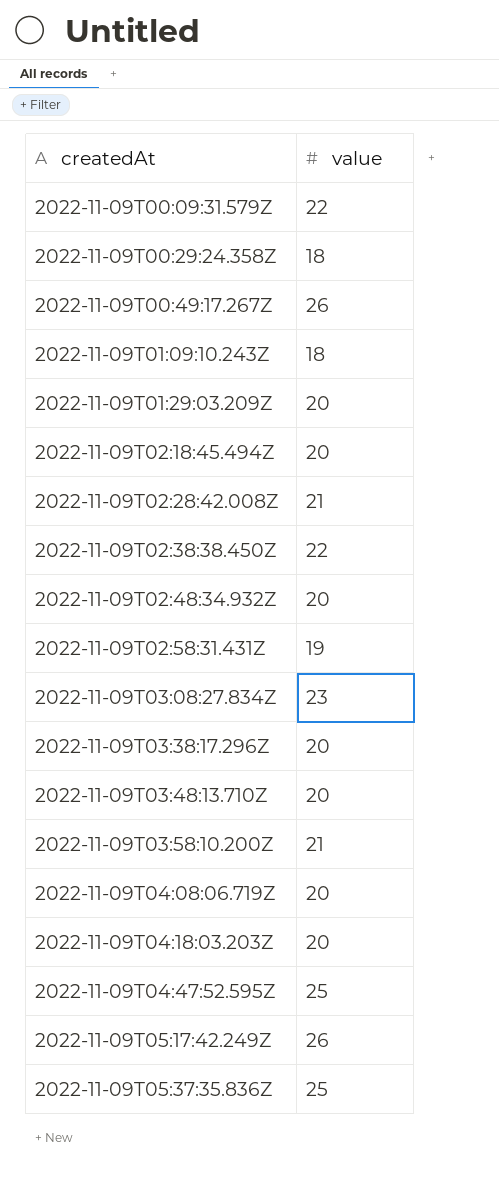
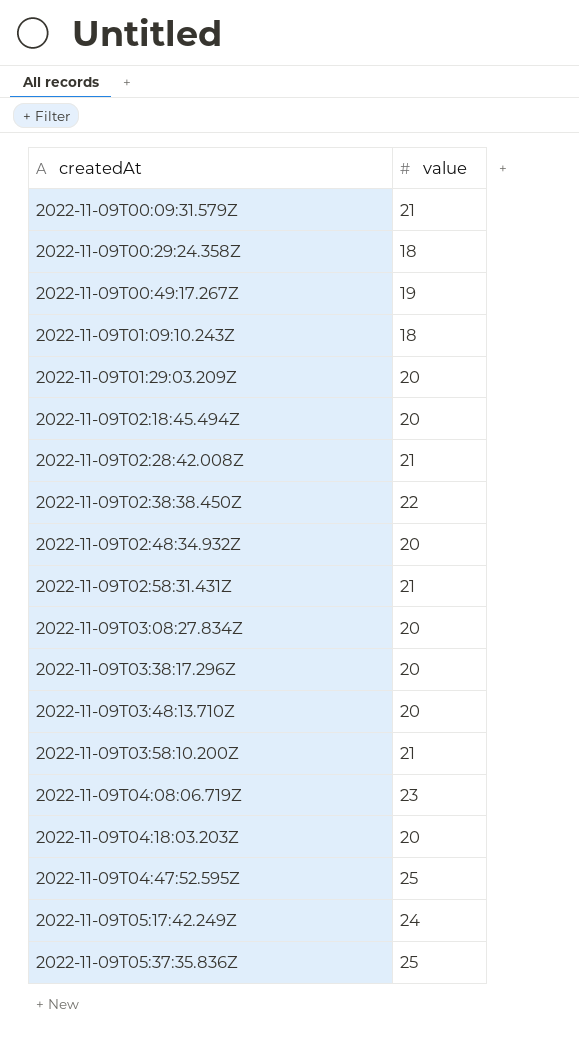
2022-11-09T00:09:31.579Z | value: 22 -> 21
2022-11-09T00:49:17.267Z | value: 26 -> 19
2022-11-09T02:58:31.431Z | value: 19 -> 21
2022-11-09T03:08:27.834Z | value: 23 -> 20
2022-11-09T04:08:06.719Z | value: 20 -> 23
2022-11-09T05:17:42.249Z | value: 26 -> 24

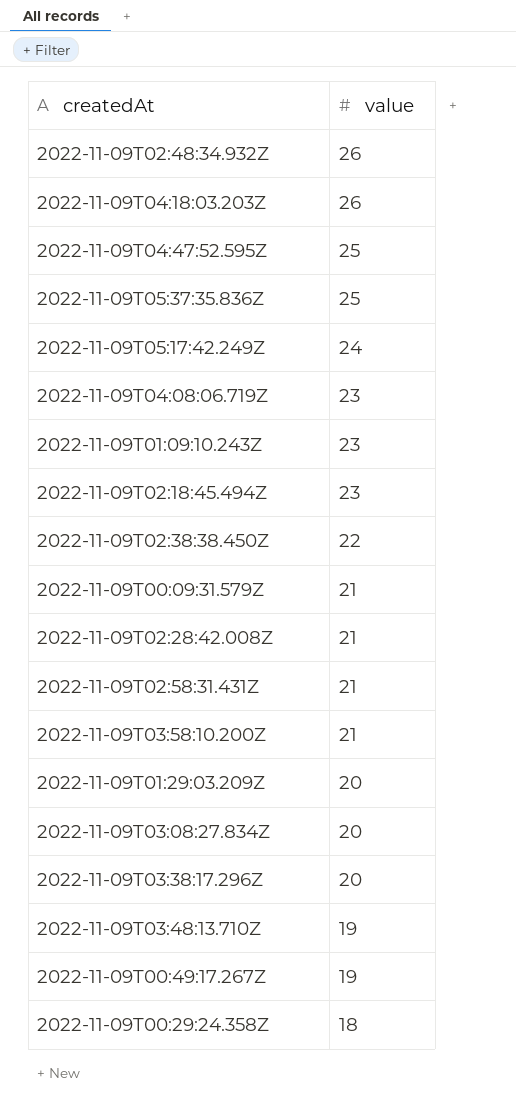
row order: createdAt ascending -> value descending
2022-11-09T02:48:34.932Z | value: 20 -> 26
2022-11-09T04:18:03.203Z | value: 20 -> 26
2022-11-09T01:09:10.243Z | value: 18 -> 23
2022-11-09T02:18:45.494Z | value: 20 -> 23
2022-11-09T03:48:13.710Z | value: 20 -> 19

